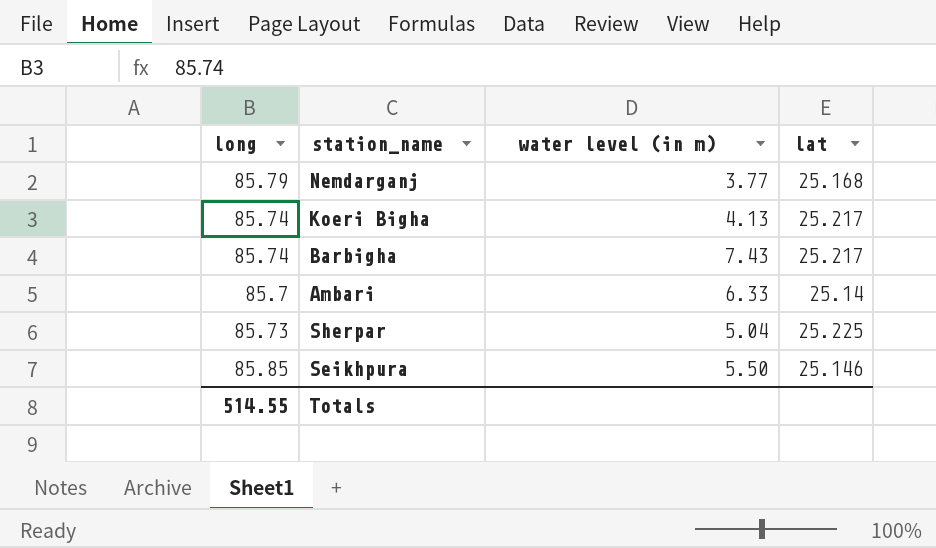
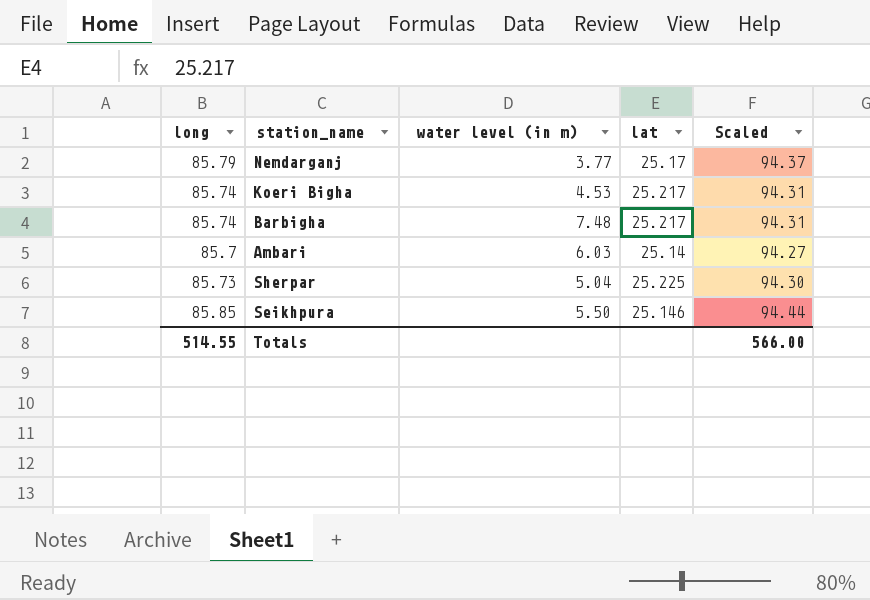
column Scaled | formula: none -> [long] * 1.1
Nemdarganj | lat: 25.168 -> 25.17
Koeri Bigha | water level (in m): 4.13 -> 4.53
Barbigha | water level (in m): 7.43 -> 7.48
Ambari | water level (in m): 6.33 -> 6.03

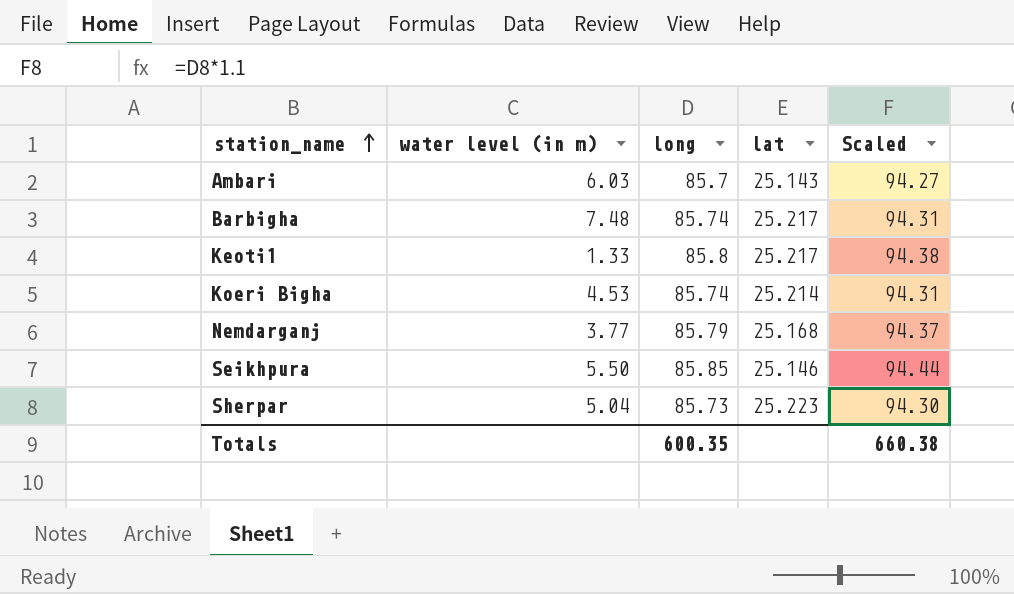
row order: none -> station_name ascending
column long | position: 1 -> 3
Ambari | lat: 25.14 -> 25.143
row Keoti1: none -> 1.33 | 85.8 | 25.217 | 94.38
Koeri Bigha | lat: 25.217 -> 25.214
Nemdarganj | lat: 25.17 -> 25.168
Sherpar | lat: 25.225 -> 25.223
Totals | long: 514.55 -> 600.35
Totals | Scaled: 566.00 -> 660.38

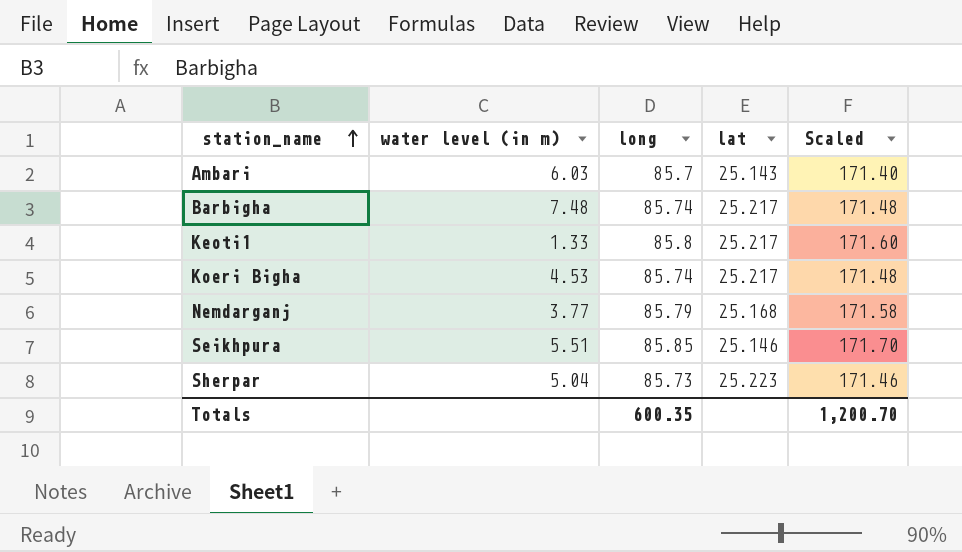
column Scaled | formula: [long] * 1.1 -> [long] * 2
Koeri Bigha | lat: 25.214 -> 25.217
Seikhpura | water level (in m): 5.50 -> 5.51
Totals | Scaled: 660.38 -> 1,200.70

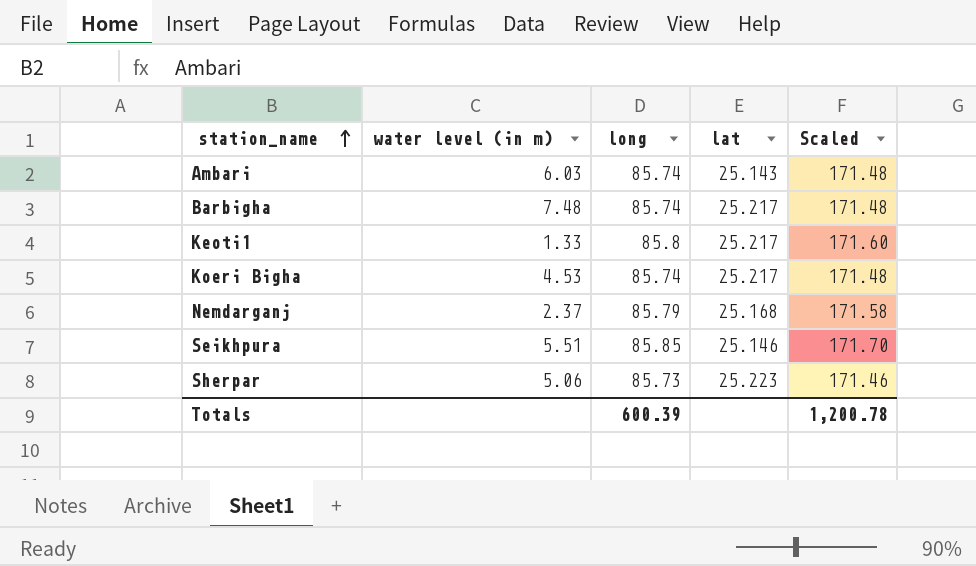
Ambari | long: 85.7 -> 85.74
Ambari | Scaled: 171.40 -> 171.48
Nemdarganj | water level (in m): 3.77 -> 2.37
Sherpar | water level (in m): 5.04 -> 5.06
Totals | long: 600.35 -> 600.39
Totals | Scaled: 1,200.70 -> 1,200.78

